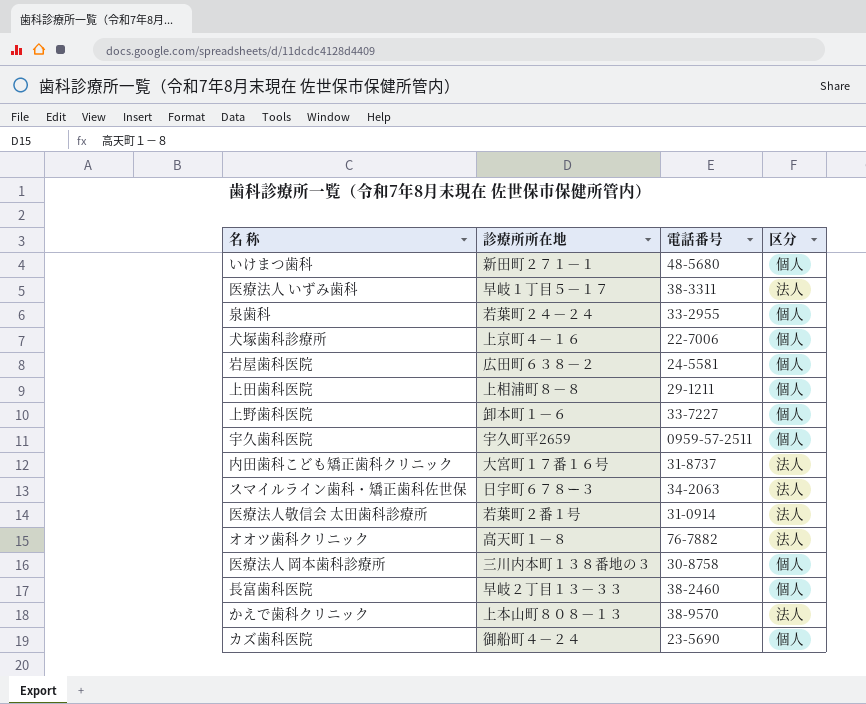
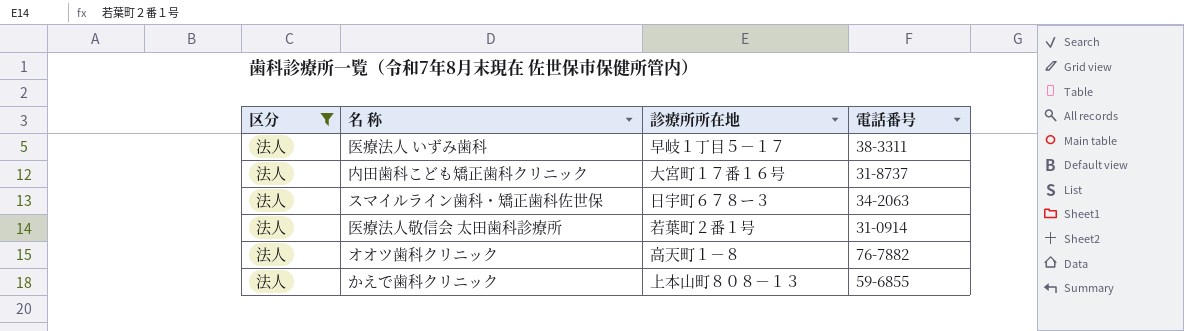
filter: none -> 区分 = 法人
column 区分 | position: 4 -> 1
かえで歯科クリニック | 電話番号: 38-9570 -> 59-6855

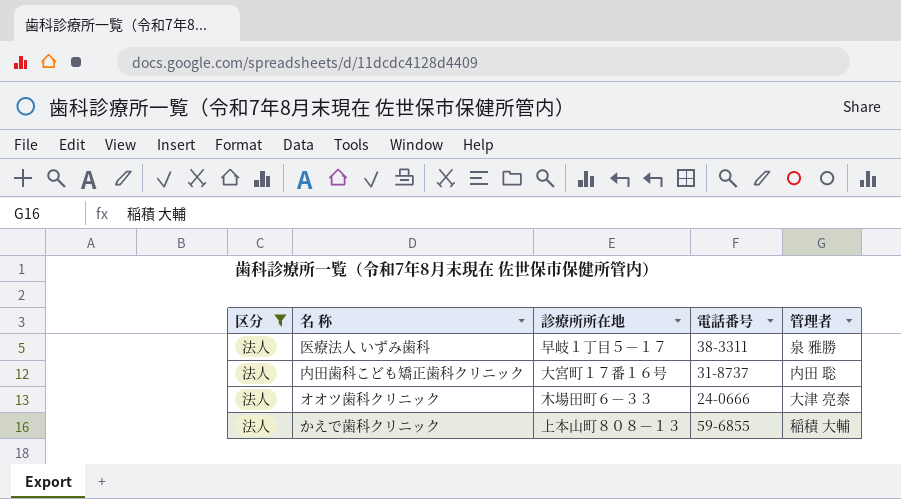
column 管理者 | position: none -> 5
row スマイルライン歯科・矯正歯科佐世保: 法人 | 日宇町６７８ー３ | 34-2063 -> none
row 医療法人敬信会 太田歯科診療所: 法人 | 若葉町２番１号 | 31-0914 -> none
オオツ歯科クリニック | 診療所所在地: 高天町１－８ -> 木場田町６－３３
オオツ歯科クリニック | 電話番号: 76-7882 -> 24-0666

